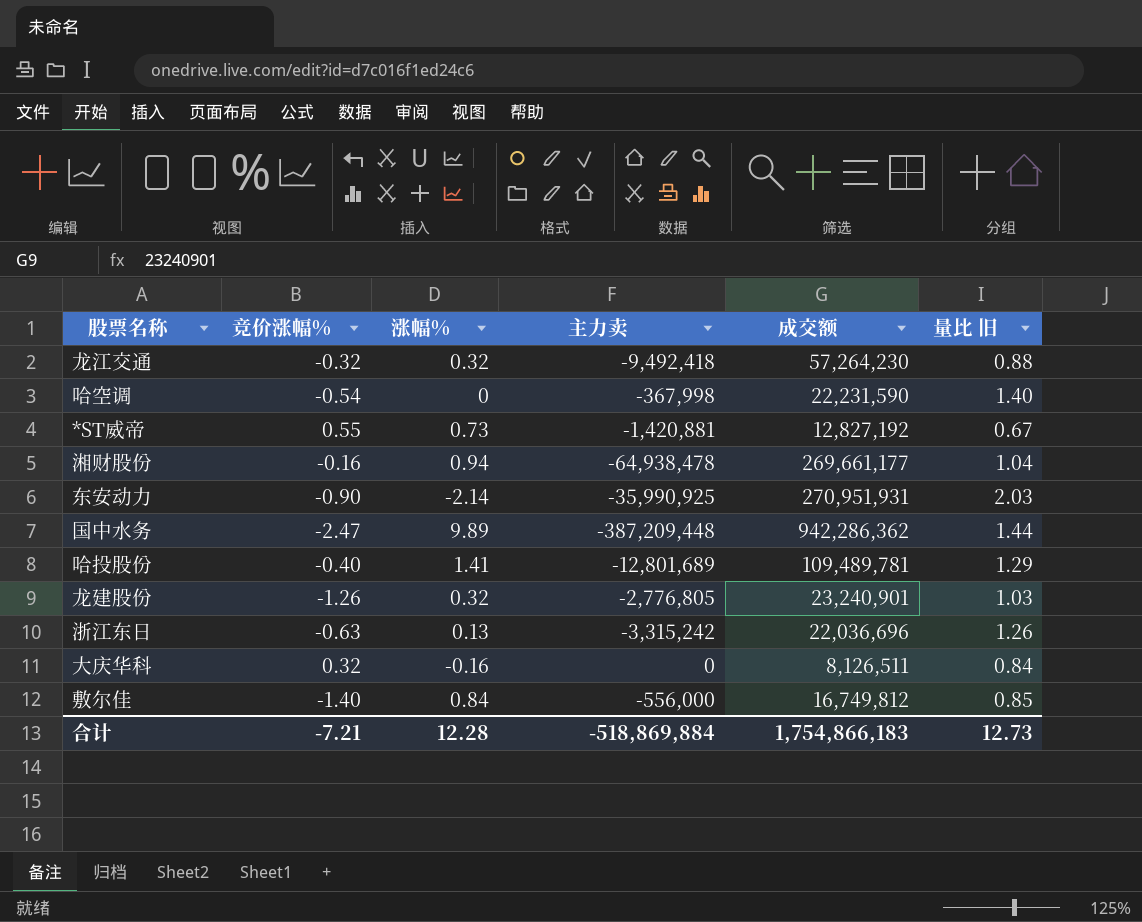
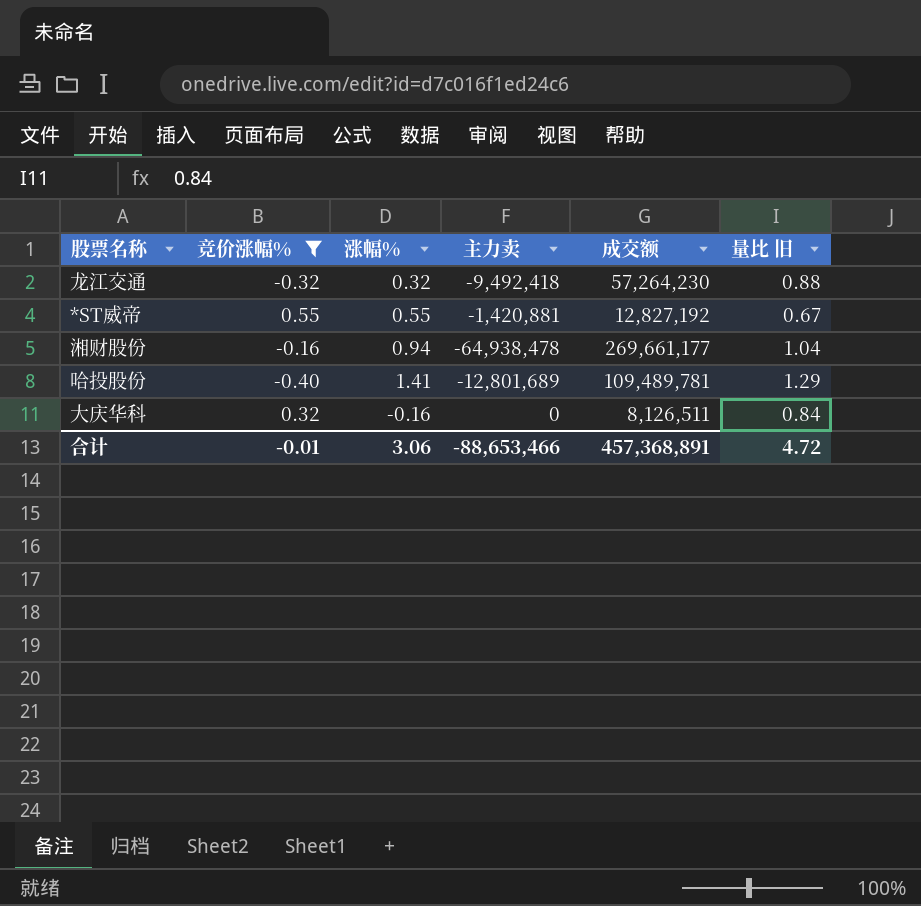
filter: none -> 竞价涨幅% >= -0.40
*ST威帝 | 涨幅%: 0.73 -> 0.55
合计 | 竞价涨幅%: -7.21 -> -0.01
合计 | 涨幅%: 12.28 -> 3.06
合计 | 主力卖: -518,869,884 -> -88,653,466
合计 | 成交额: 1,754,866,183 -> 457,368,891
合计 | 量比 旧: 12.73 -> 4.72

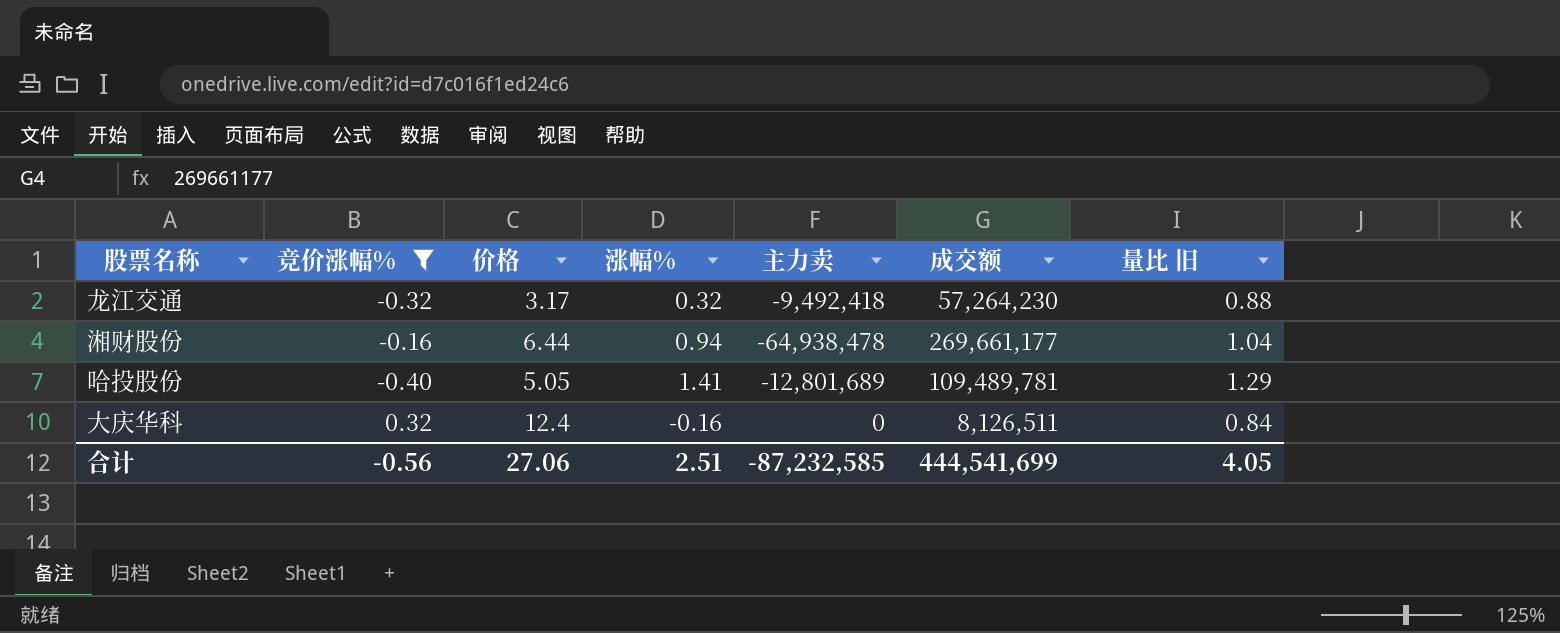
column 价格 | position: none -> 3
row *ST威帝: 0.55 | 0.55 | -1,420,881 | 12,827,192 | 0.67 -> none
合计 | 竞价涨幅%: -0.01 -> -0.56
合计 | 涨幅%: 3.06 -> 2.51
合计 | 主力卖: -88,653,466 -> -87,232,585
合计 | 成交额: 457,368,891 -> 444,541,699
合计 | 量比 旧: 4.72 -> 4.05

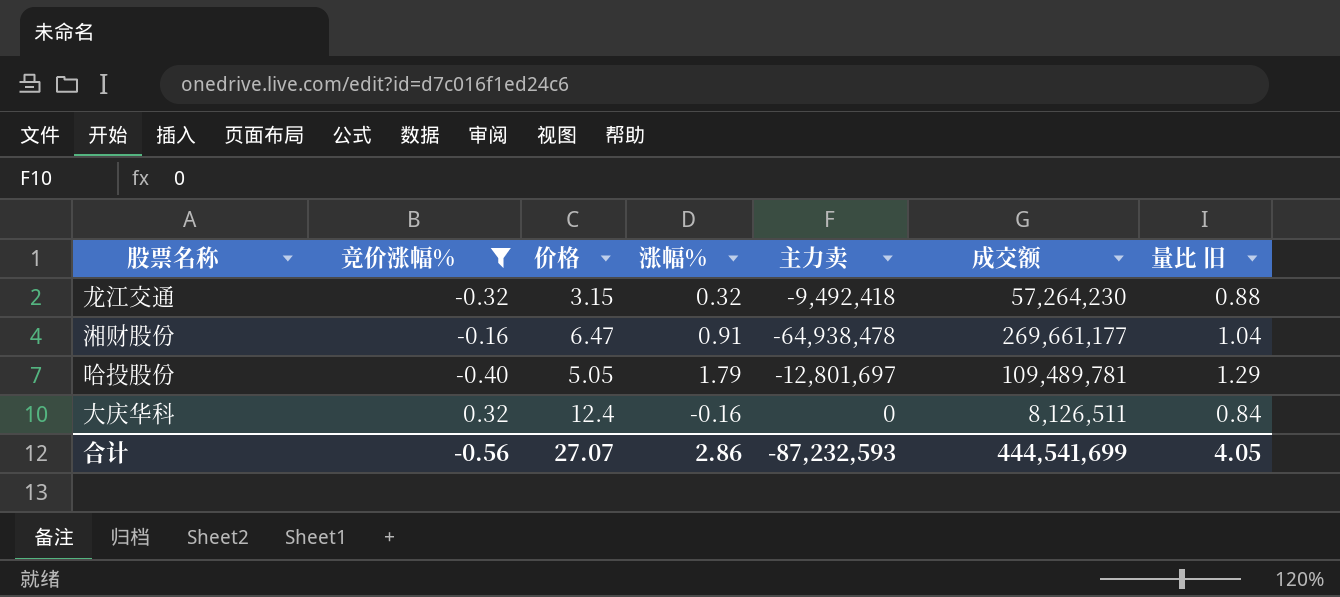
龙江交通 | 价格: 3.17 -> 3.15
湘财股份 | 价格: 6.44 -> 6.47
湘财股份 | 涨幅%: 0.94 -> 0.91
哈投股份 | 涨幅%: 1.41 -> 1.79
哈投股份 | 主力卖: -12,801,689 -> -12,801,697
合计 | 价格: 27.06 -> 27.07
合计 | 涨幅%: 2.51 -> 2.86
合计 | 主力卖: -87,232,585 -> -87,232,593

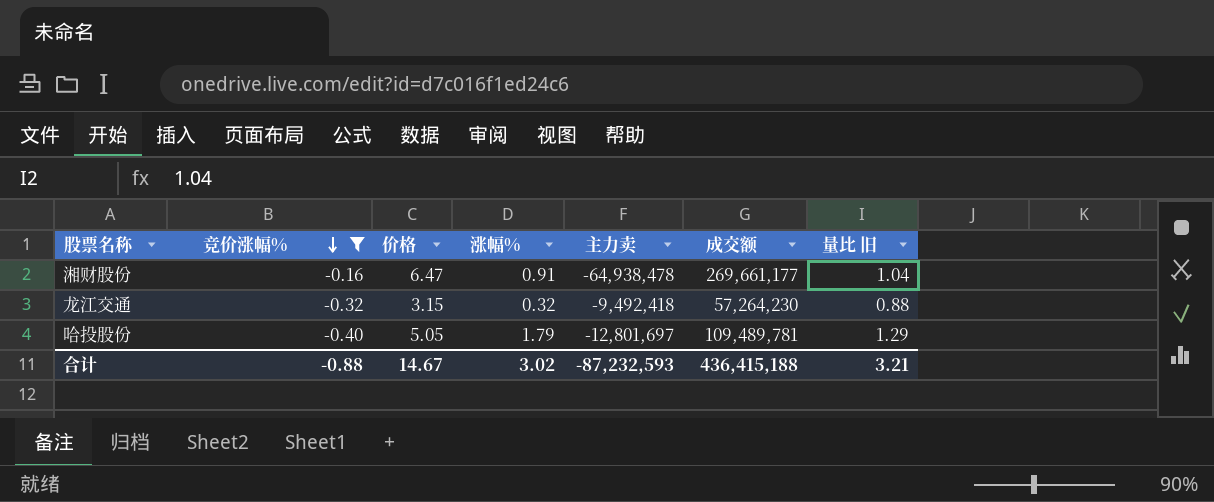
row order: none -> 竞价涨幅% descending
row 大庆华科: 0.32 | 12.4 | -0.16 | 0 | 8,126,511 | 0.84 -> none
合计 | 竞价涨幅%: -0.56 -> -0.88
合计 | 价格: 27.07 -> 14.67
合计 | 涨幅%: 2.86 -> 3.02
合计 | 成交额: 444,541,699 -> 436,415,188
合计 | 量比 旧: 4.05 -> 3.21

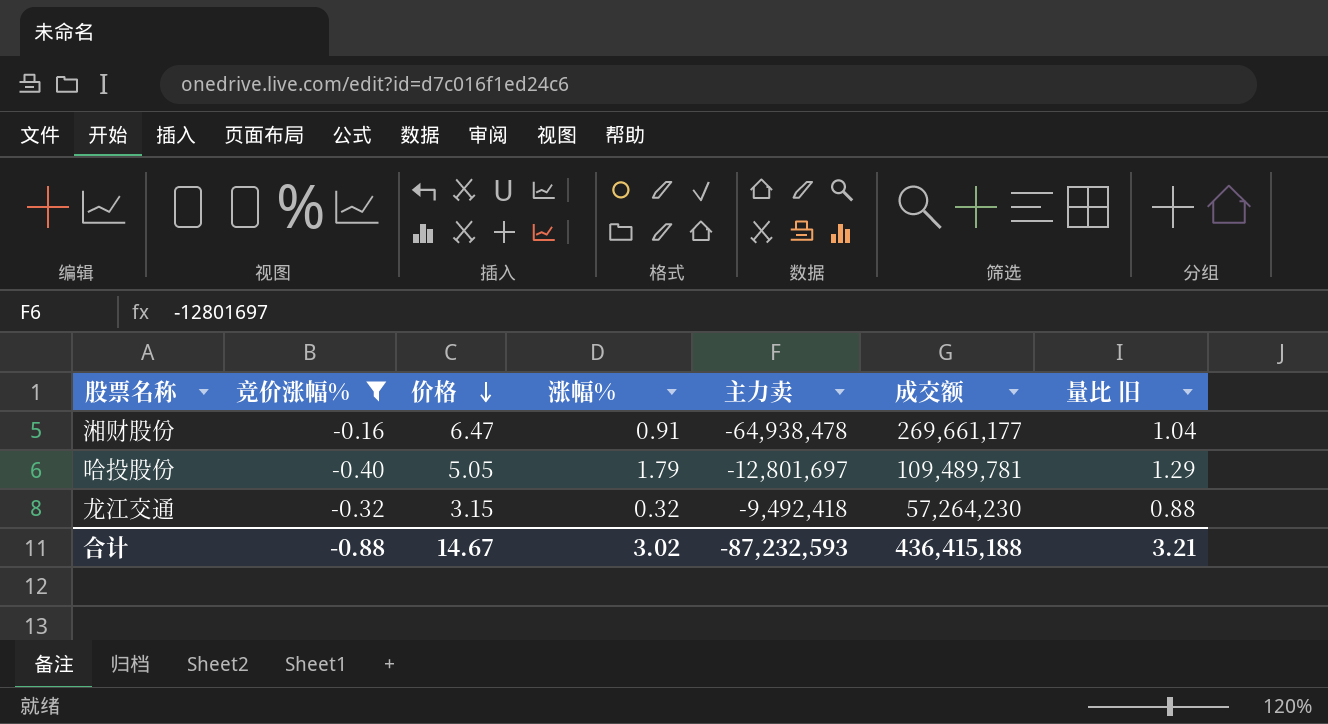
row order: 竞价涨幅% descending -> 价格 descending

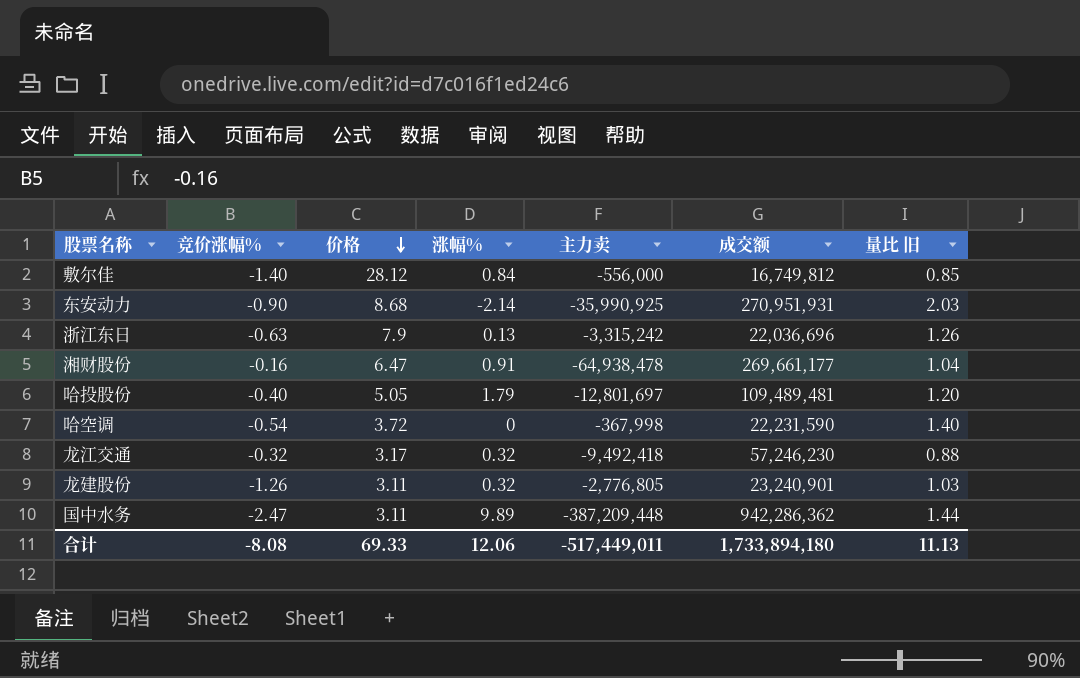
filter: 竞价涨幅% >= -0.40 -> none
哈投股份 | 成交额: 109,489,781 -> 109,489,481
哈投股份 | 量比 旧: 1.29 -> 1.20
龙江交通 | 价格: 3.15 -> 3.17
龙江交通 | 成交额: 57,264,230 -> 57,246,230
合计 | 竞价涨幅%: -0.88 -> -8.08
合计 | 价格: 14.67 -> 69.33
合计 | 涨幅%: 3.02 -> 12.06
合计 | 主力卖: -87,232,593 -> -517,449,011
合计 | 成交额: 436,415,188 -> 1,733,894,180
合计 | 量比 旧: 3.21 -> 11.13

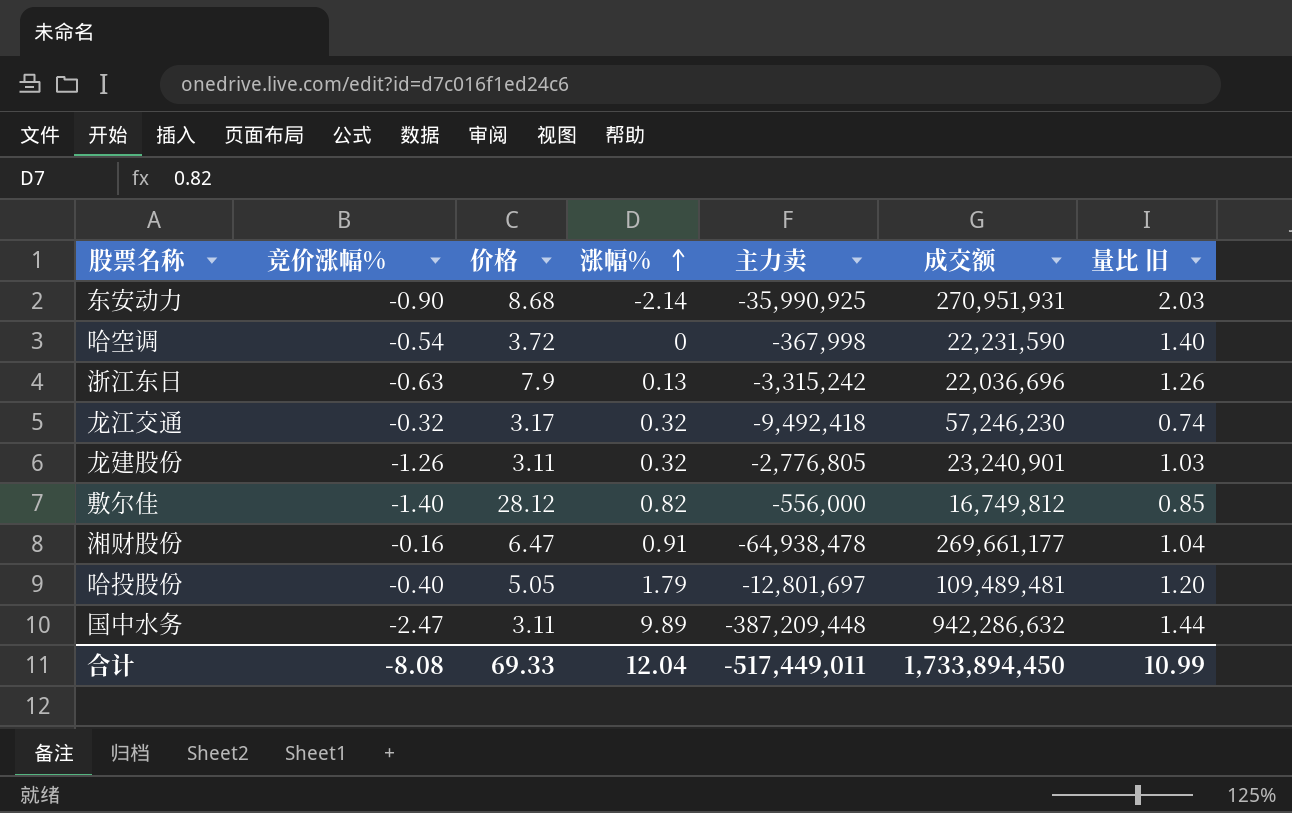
row order: 价格 descending -> 涨幅% ascending
龙江交通 | 量比 旧: 0.88 -> 0.74
敷尔佳 | 涨幅%: 0.84 -> 0.82
国中水务 | 成交额: 942,286,362 -> 942,286,632
合计 | 涨幅%: 12.06 -> 12.04
合计 | 成交额: 1,733,894,180 -> 1,733,894,450
合计 | 量比 旧: 11.13 -> 10.99

